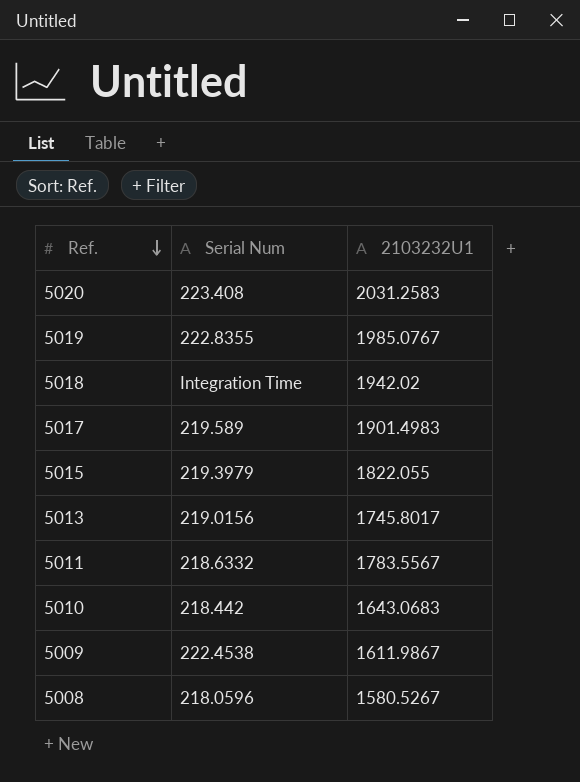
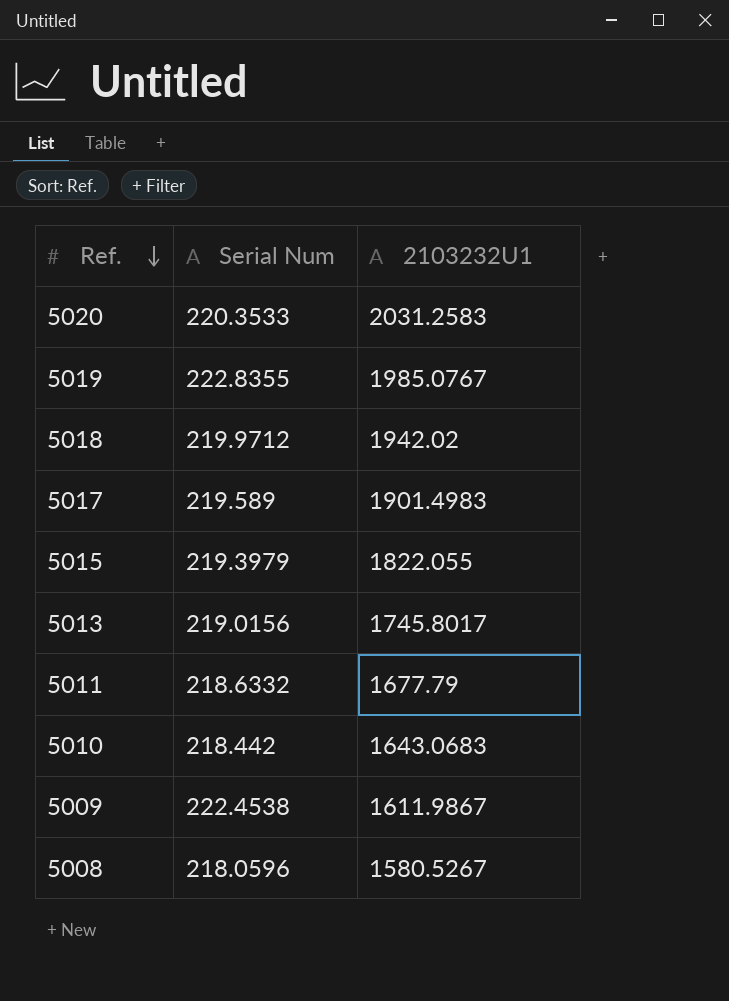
5020 | Serial Num: 223.408 -> 220.3533
5018 | Serial Num: Integration Time -> 219.9712
5011 | 2103232U1: 1783.5567 -> 1677.79

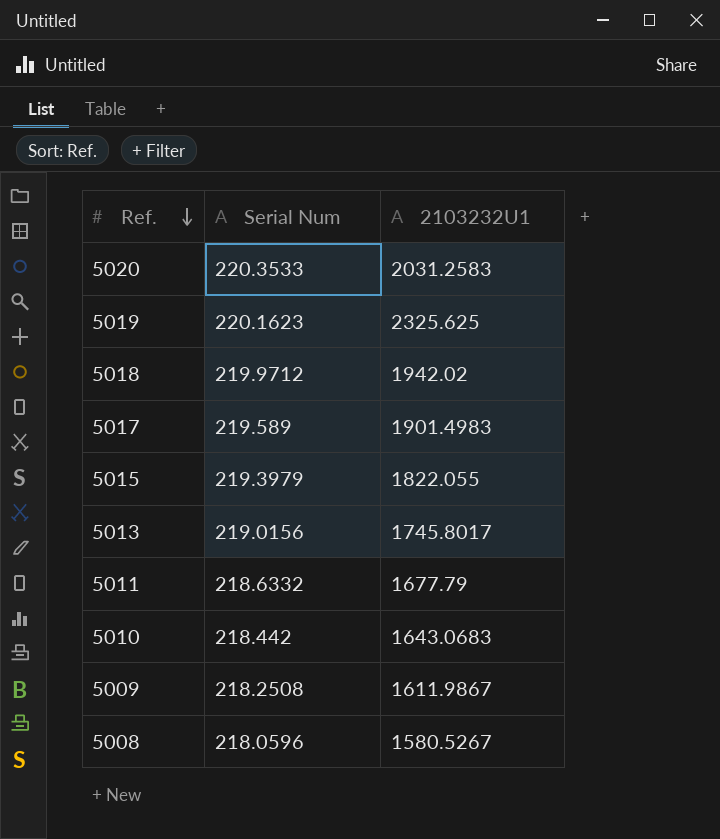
5019 | Serial Num: 222.8355 -> 220.1623
5019 | 2103232U1: 1985.0767 -> 2325.625
5009 | Serial Num: 222.4538 -> 218.2508

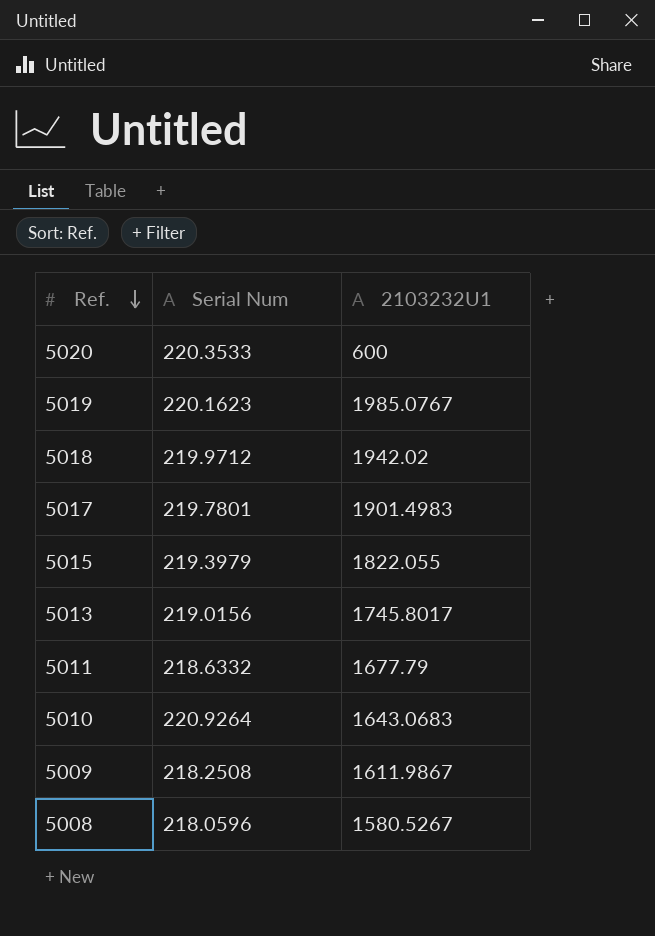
5020 | 2103232U1: 2031.2583 -> 600
5019 | 2103232U1: 2325.625 -> 1985.0767
5017 | Serial Num: 219.589 -> 219.7801
5010 | Serial Num: 218.442 -> 220.9264

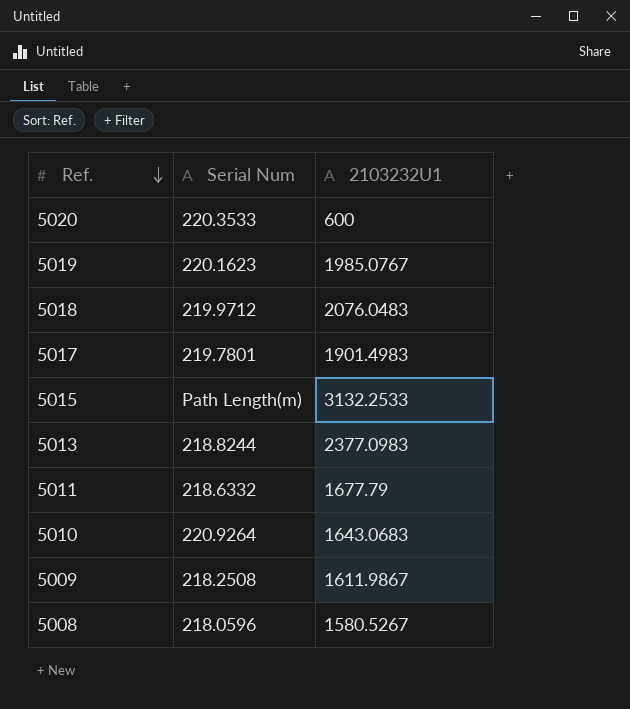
5018 | 2103232U1: 1942.02 -> 2076.0483
5015 | Serial Num: 219.3979 -> Path Length(m)
5015 | 2103232U1: 1822.055 -> 3132.2533
5013 | Serial Num: 219.0156 -> 218.8244
5013 | 2103232U1: 1745.8017 -> 2377.0983

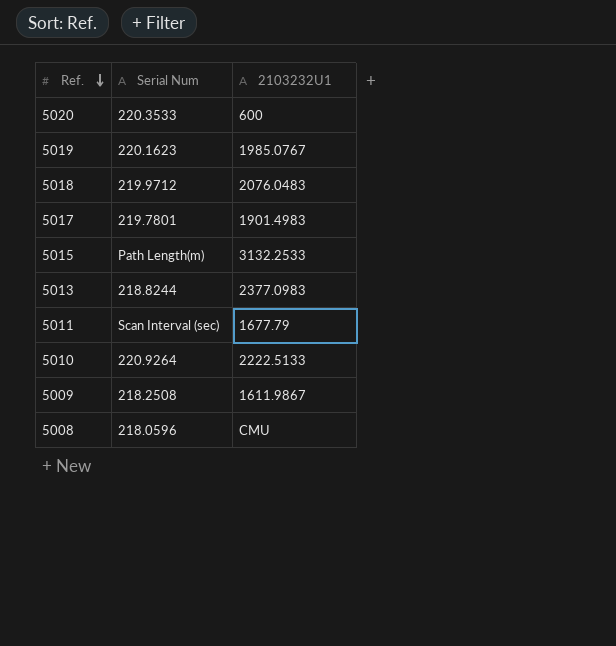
5011 | Serial Num: 218.6332 -> Scan Interval (sec)
5010 | 2103232U1: 1643.0683 -> 2222.5133
5008 | 2103232U1: 1580.5267 -> CMU

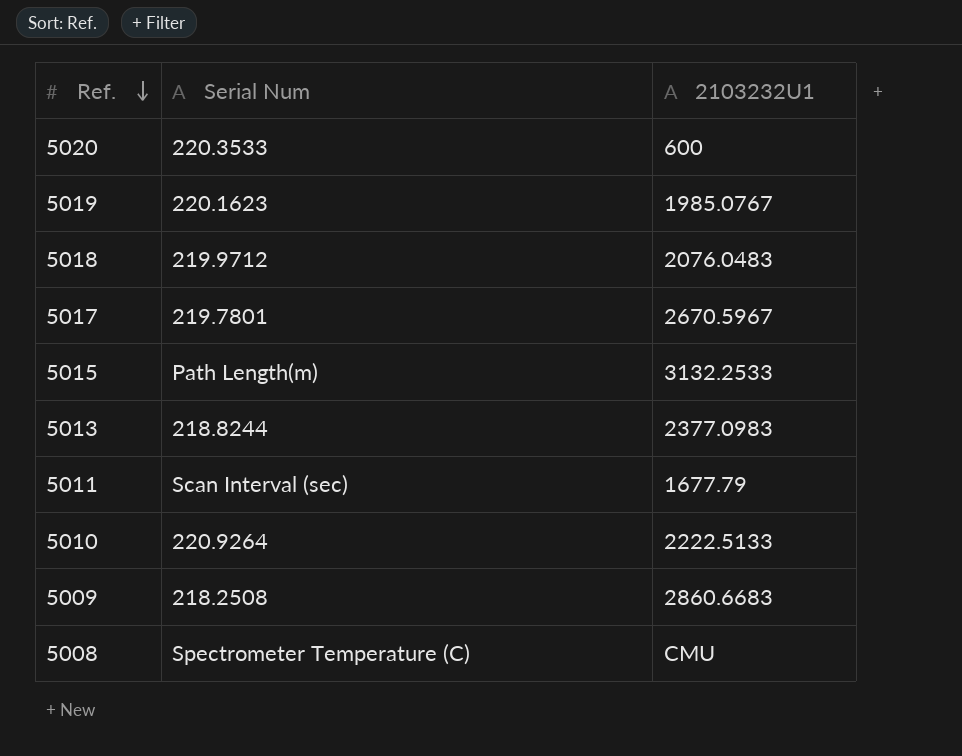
5017 | 2103232U1: 1901.4983 -> 2670.5967
5009 | 2103232U1: 1611.9867 -> 2860.6683
5008 | Serial Num: 218.0596 -> Spectrometer Temperature (C)

